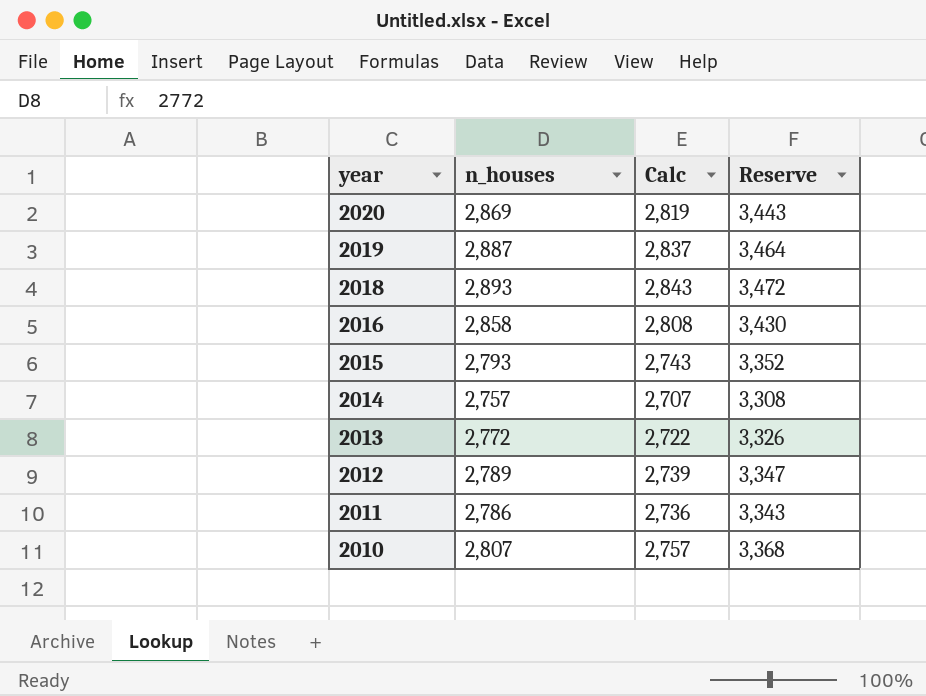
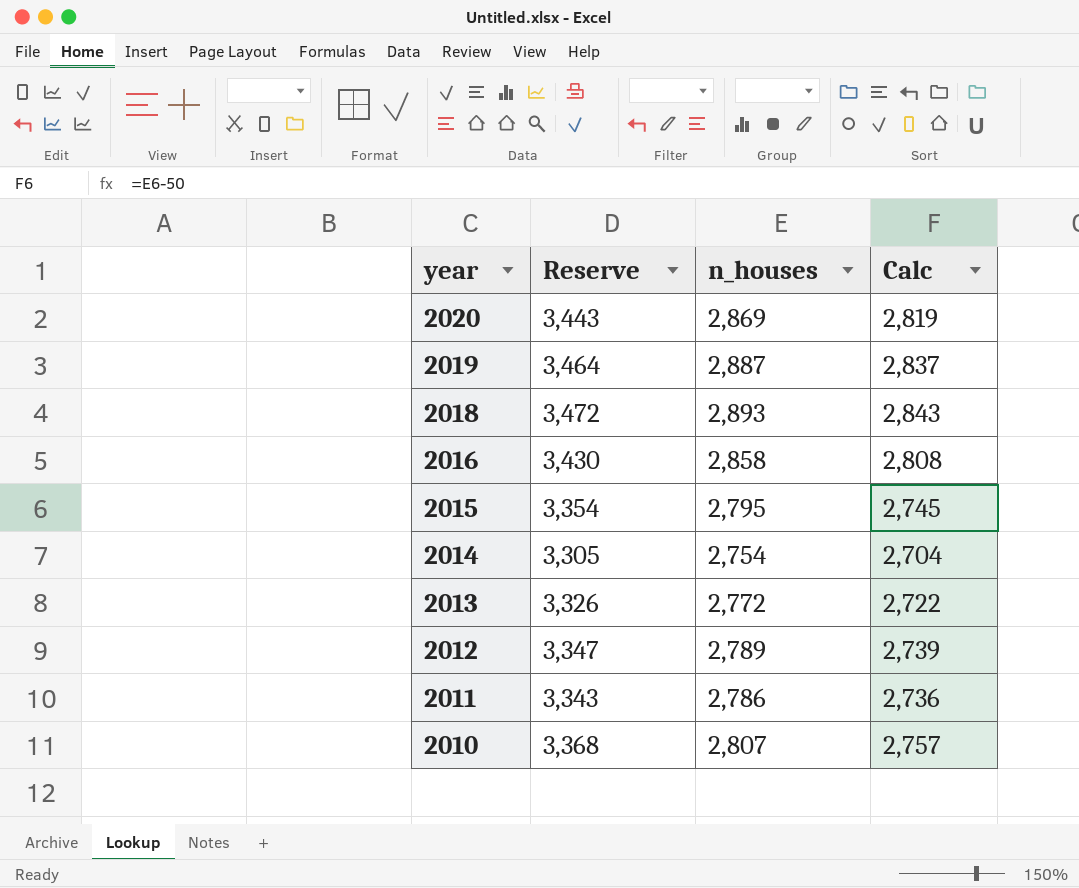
column Reserve | position: 4 -> 2
2015 | Reserve: 3,352 -> 3,354
2015 | n_houses: 2,793 -> 2,795
2015 | Calc: 2,743 -> 2,745
2014 | Reserve: 3,308 -> 3,305
2014 | n_houses: 2,757 -> 2,754
2014 | Calc: 2,707 -> 2,704

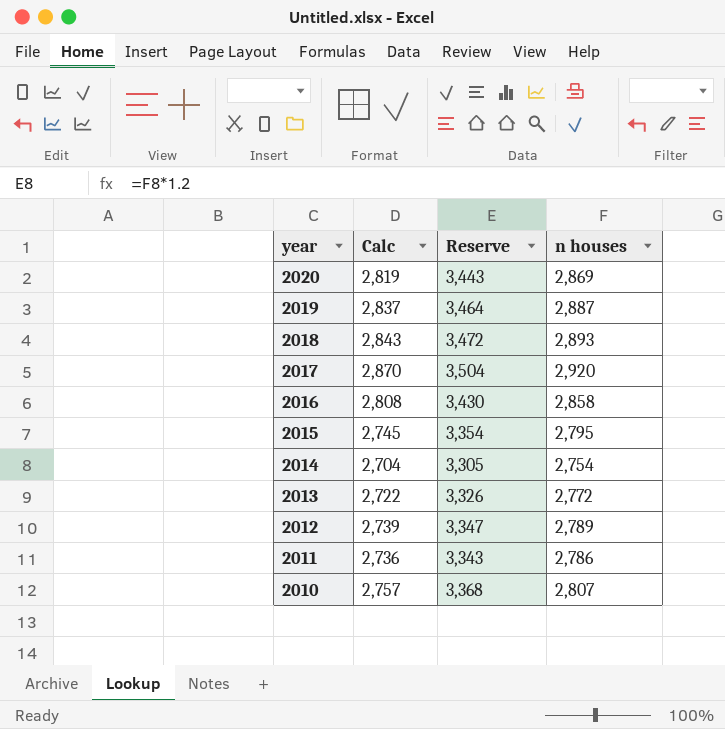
column Calc | position: 4 -> 2
column name: n_houses -> n houses
row 2017: none -> 2,870 | 3,504 | 2,920

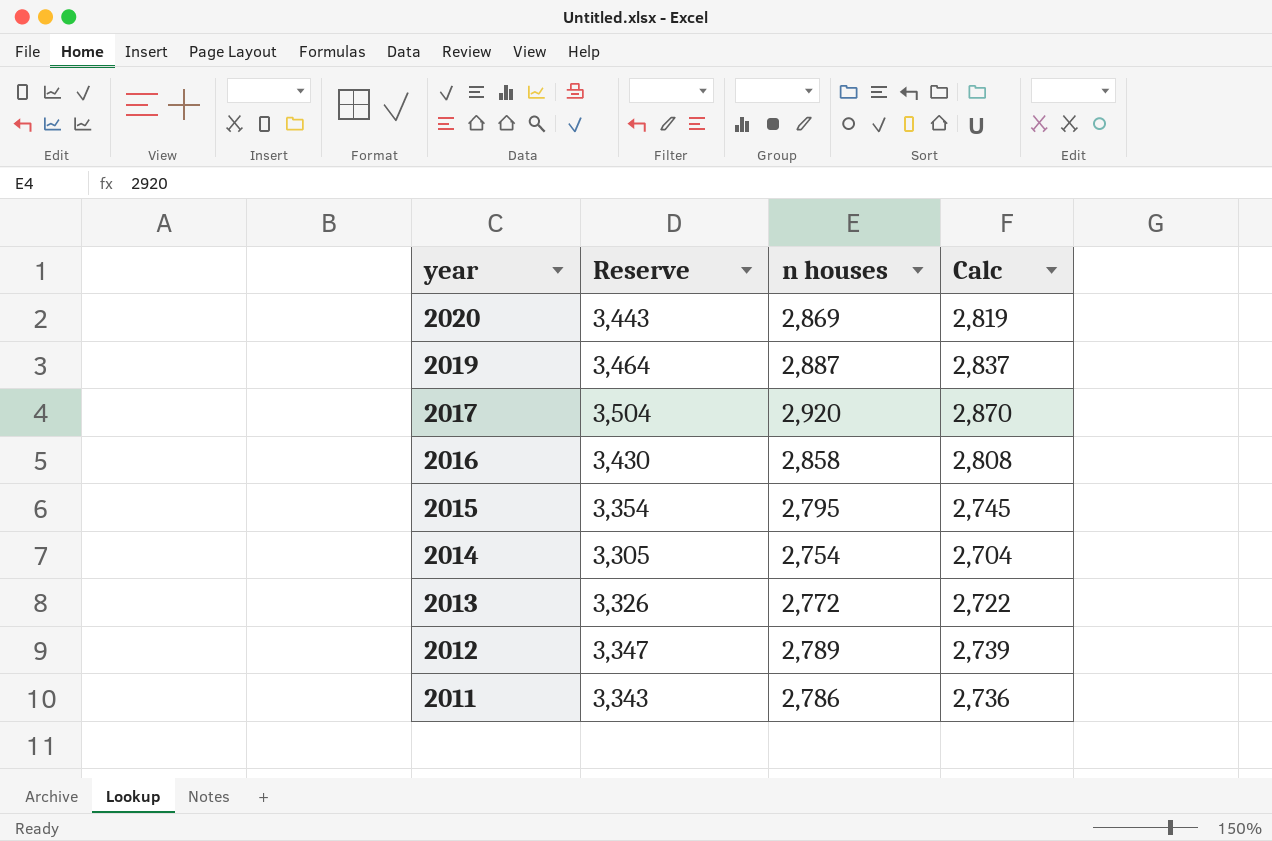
column Calc | position: 2 -> 4
row 2018: 2,843 | 3,472 | 2,893 -> none
row 2010: 2,757 | 3,368 | 2,807 -> none

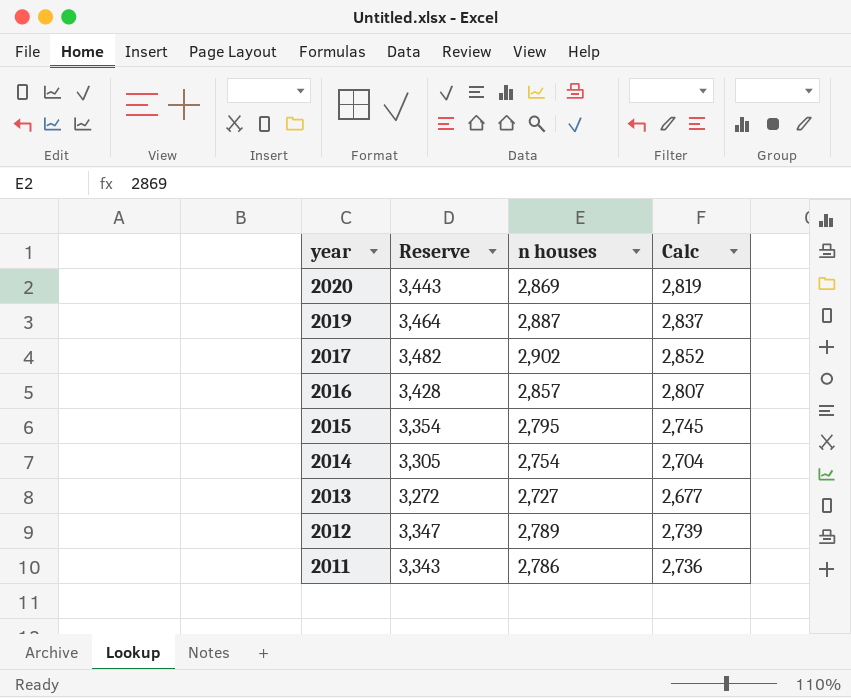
2017 | Reserve: 3,504 -> 3,482
2017 | n houses: 2,920 -> 2,902
2017 | Calc: 2,870 -> 2,852
2016 | Reserve: 3,430 -> 3,428
2016 | n houses: 2,858 -> 2,857
2016 | Calc: 2,808 -> 2,807
2013 | Reserve: 3,326 -> 3,272
2013 | n houses: 2,772 -> 2,727
2013 | Calc: 2,722 -> 2,677

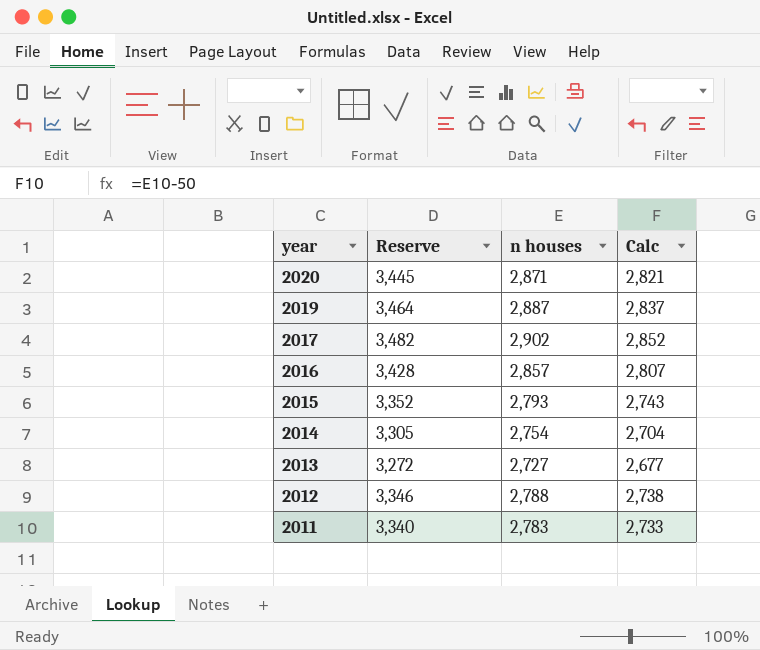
2020 | Reserve: 3,443 -> 3,445
2020 | n houses: 2,869 -> 2,871
2020 | Calc: 2,819 -> 2,821
2015 | Reserve: 3,354 -> 3,352
2015 | n houses: 2,795 -> 2,793
2015 | Calc: 2,745 -> 2,743
2012 | Reserve: 3,347 -> 3,346
2012 | n houses: 2,789 -> 2,788
2012 | Calc: 2,739 -> 2,738
2011 | Reserve: 3,343 -> 3,340
2011 | n houses: 2,786 -> 2,783
2011 | Calc: 2,736 -> 2,733

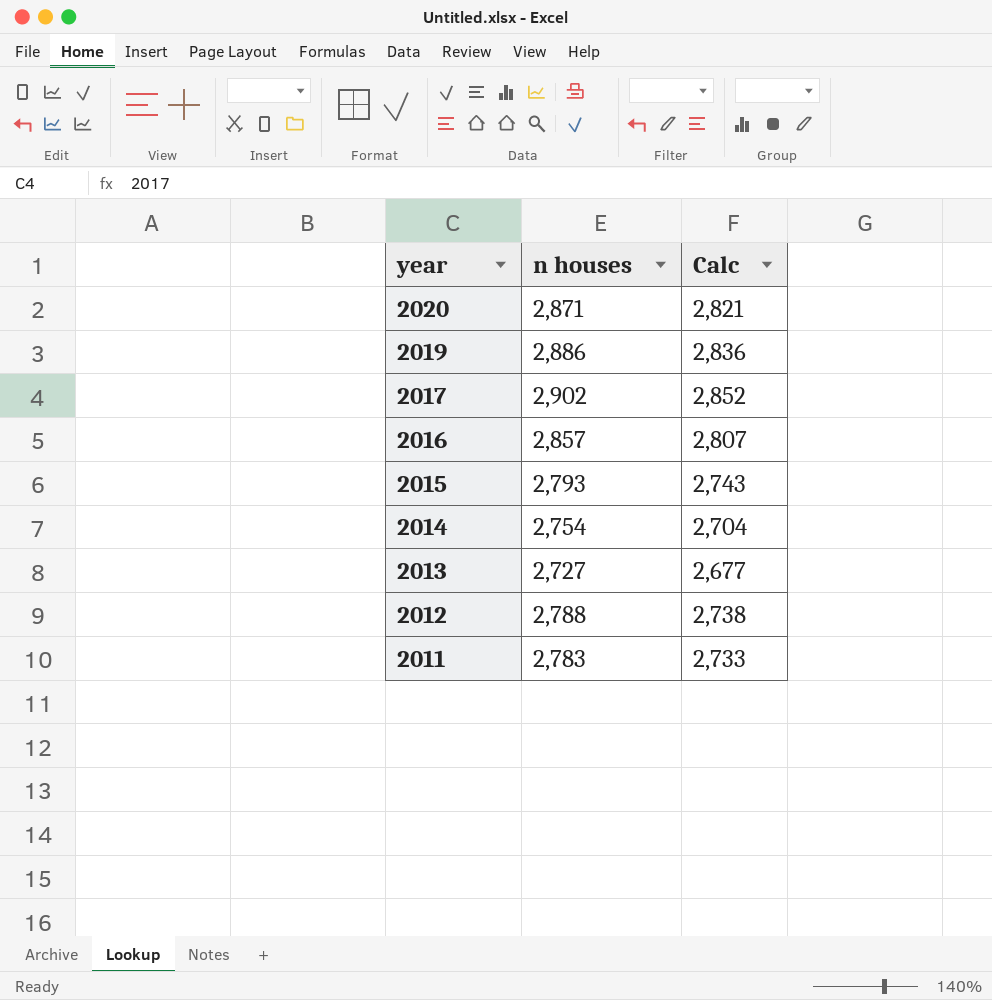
column Reserve | formula: [n houses] * 1.2 -> none
2019 | n houses: 2,887 -> 2,886
2019 | Calc: 2,837 -> 2,836

